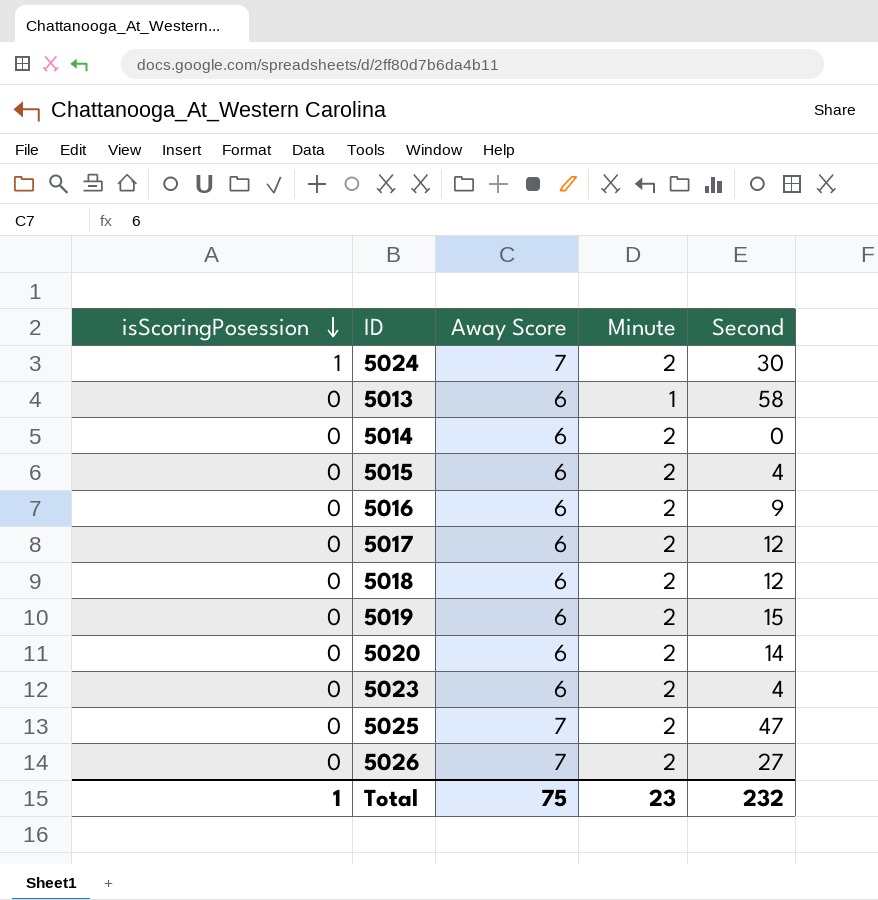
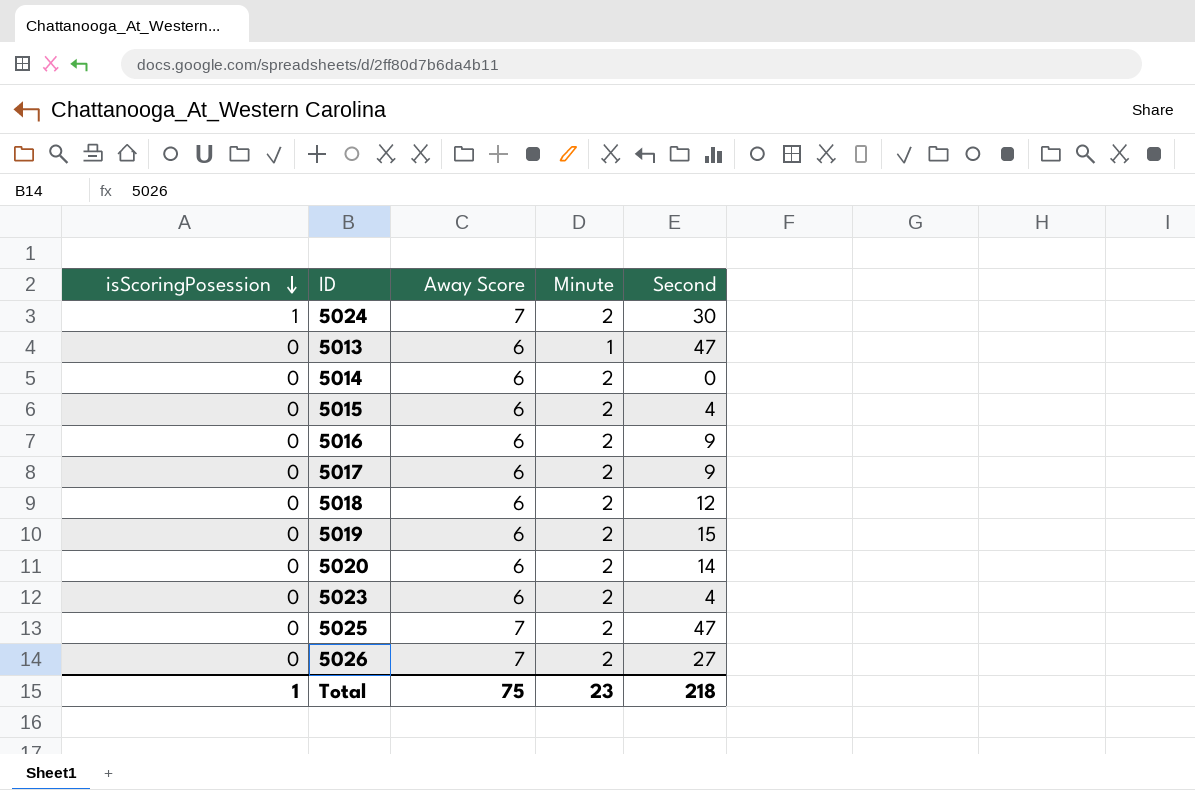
5013 | Second: 58 -> 47
5017 | Second: 12 -> 9
Total | Second: 232 -> 218

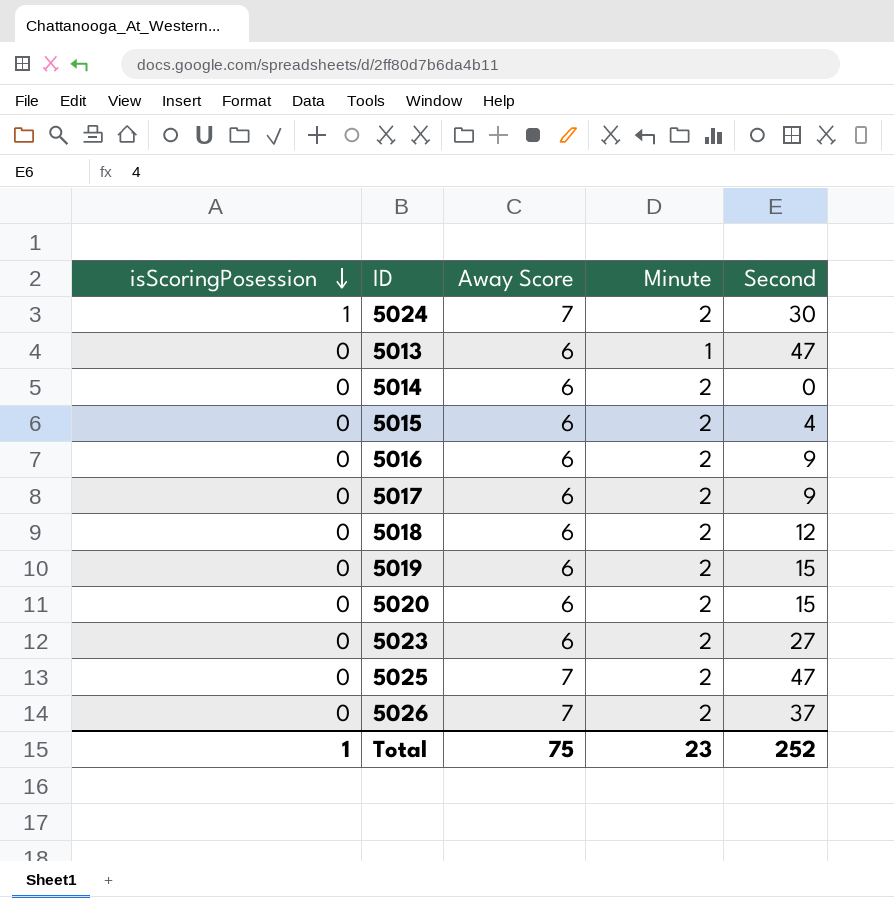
5020 | Second: 14 -> 15
5023 | Second: 4 -> 27
5026 | Second: 27 -> 37
Total | Second: 218 -> 252

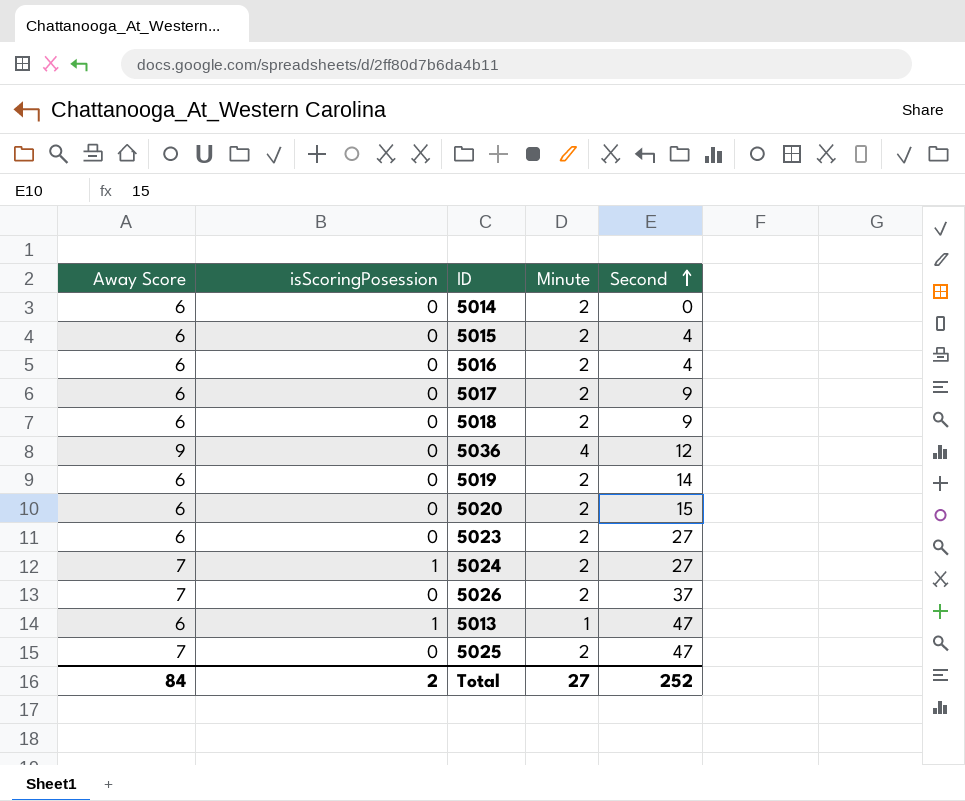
row order: isScoringPosession descending -> Second ascending
column Away Score | position: 3 -> 1
5016 | Second: 9 -> 4
5018 | Second: 12 -> 9
row 5036: none -> 9 | 0 | 4 | 12
5019 | Second: 15 -> 14
5024 | Second: 30 -> 27
5013 | isScoringPosession: 0 -> 1
Total | Away Score: 75 -> 84
Total | isScoringPosession: 1 -> 2
Total | Minute: 23 -> 27

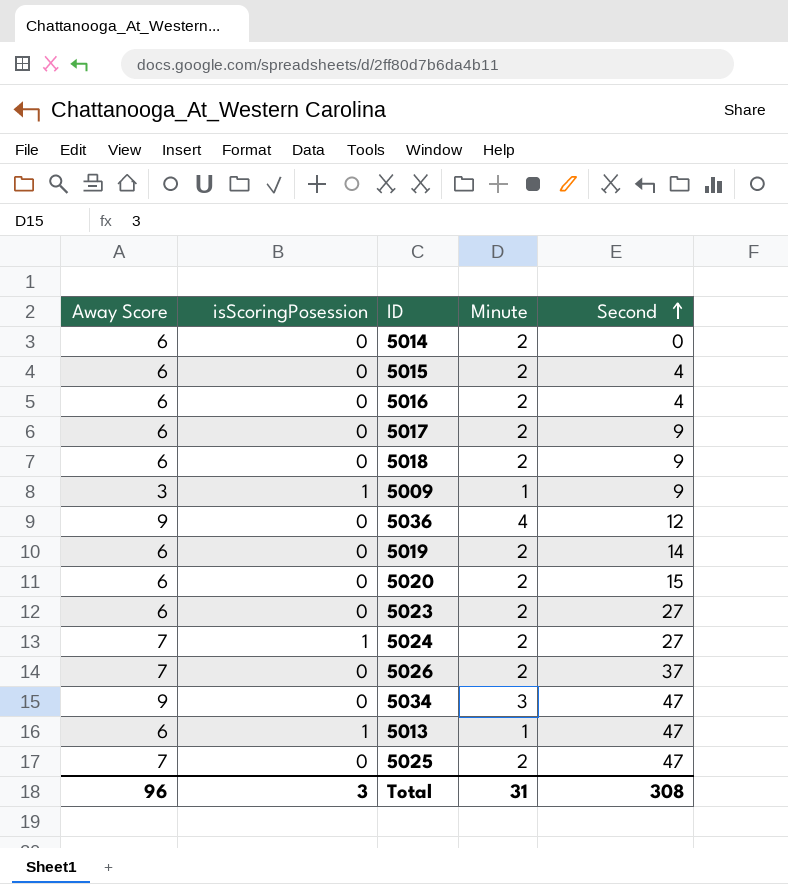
row 5009: none -> 3 | 1 | 1 | 9
row 5034: none -> 9 | 0 | 3 | 47
Total | Away Score: 84 -> 96
Total | isScoringPosession: 2 -> 3
Total | Minute: 27 -> 31
Total | Second: 252 -> 308

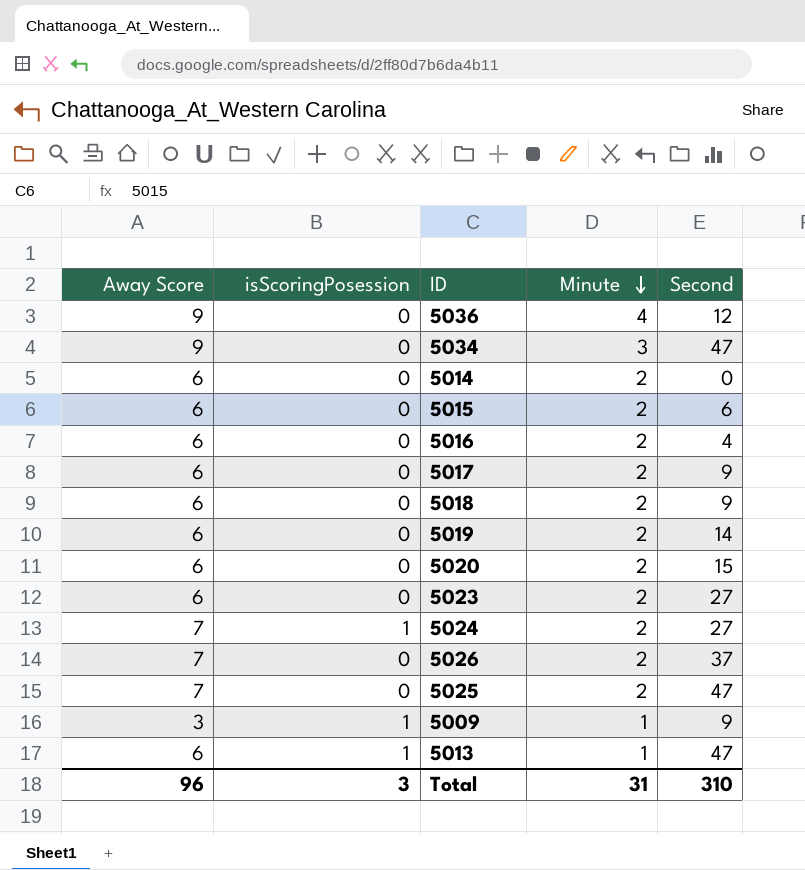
row order: Second ascending -> Minute descending
5015 | Second: 4 -> 6
Total | Second: 308 -> 310

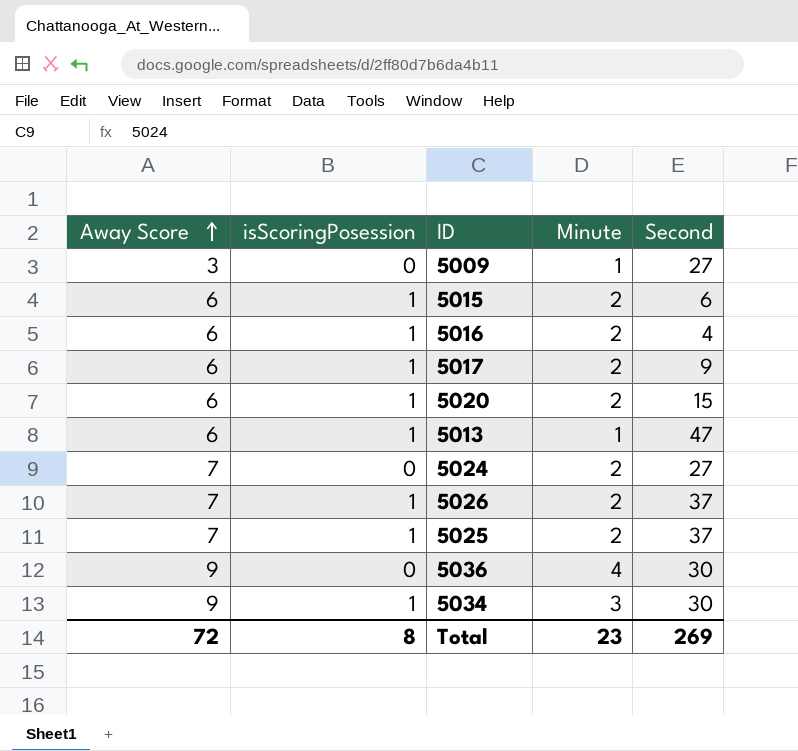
row order: Minute descending -> Away Score ascending
row 5014: 6 | 0 | 2 | 0 -> none
row 5018: 6 | 0 | 2 | 9 -> none
row 5019: 6 | 0 | 2 | 14 -> none
row 5023: 6 | 0 | 2 | 27 -> none
5009 | isScoringPosession: 1 -> 0
5009 | Second: 9 -> 27
5015 | isScoringPosession: 0 -> 1
5016 | isScoringPosession: 0 -> 1
5017 | isScoringPosession: 0 -> 1
5020 | isScoringPosession: 0 -> 1
5024 | isScoringPosession: 1 -> 0
5026 | isScoringPosession: 0 -> 1
5025 | isScoringPosession: 0 -> 1
5025 | Second: 47 -> 37
5036 | Second: 12 -> 30
5034 | isScoringPosession: 0 -> 1
5034 | Second: 47 -> 30
Total | Away Score: 96 -> 72
Total | isScoringPosession: 3 -> 8
Total | Minute: 31 -> 23
Total | Second: 310 -> 269

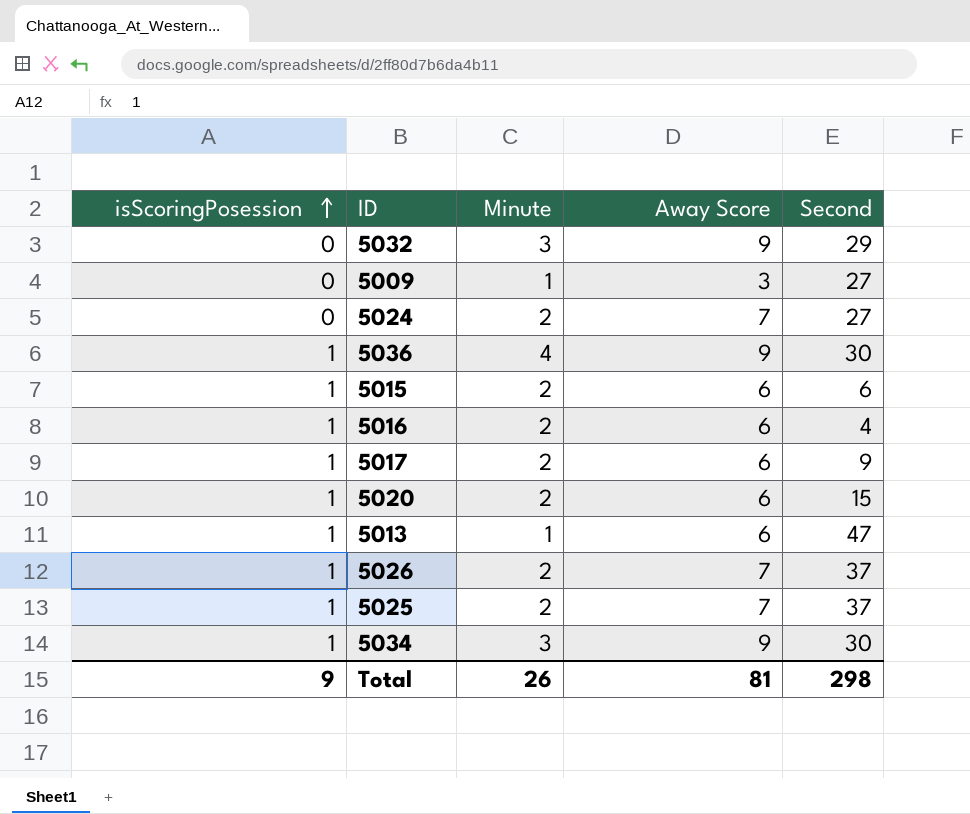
row order: Away Score ascending -> isScoringPosession ascending
column Away Score | position: 1 -> 4
row 5032: none -> 0 | 3 | 9 | 29
5036 | isScoringPosession: 0 -> 1
Total | isScoringPosession: 8 -> 9
Total | Minute: 23 -> 26
Total | Away Score: 72 -> 81
Total | Second: 269 -> 298

